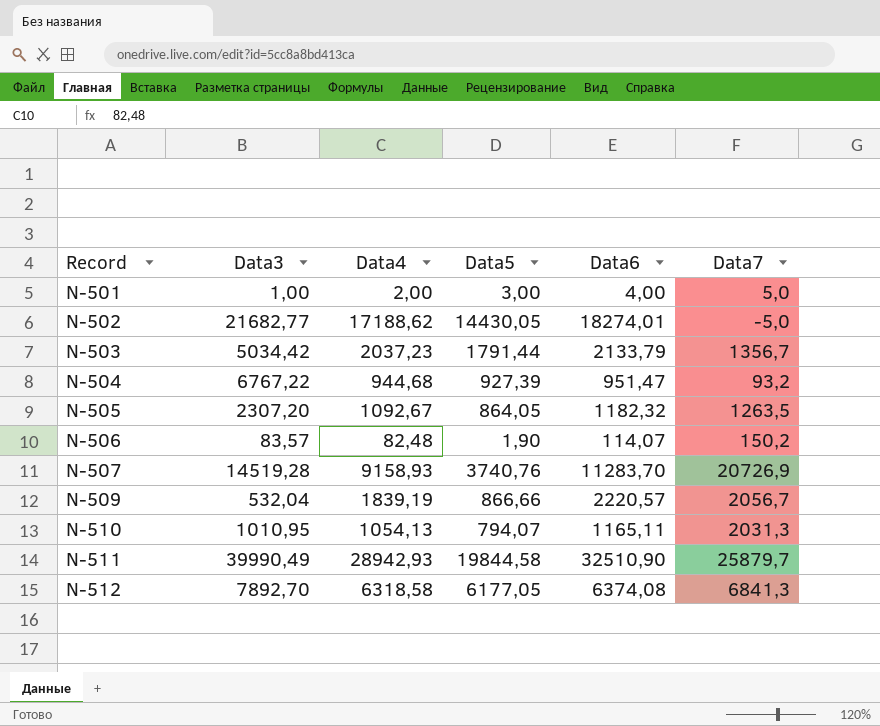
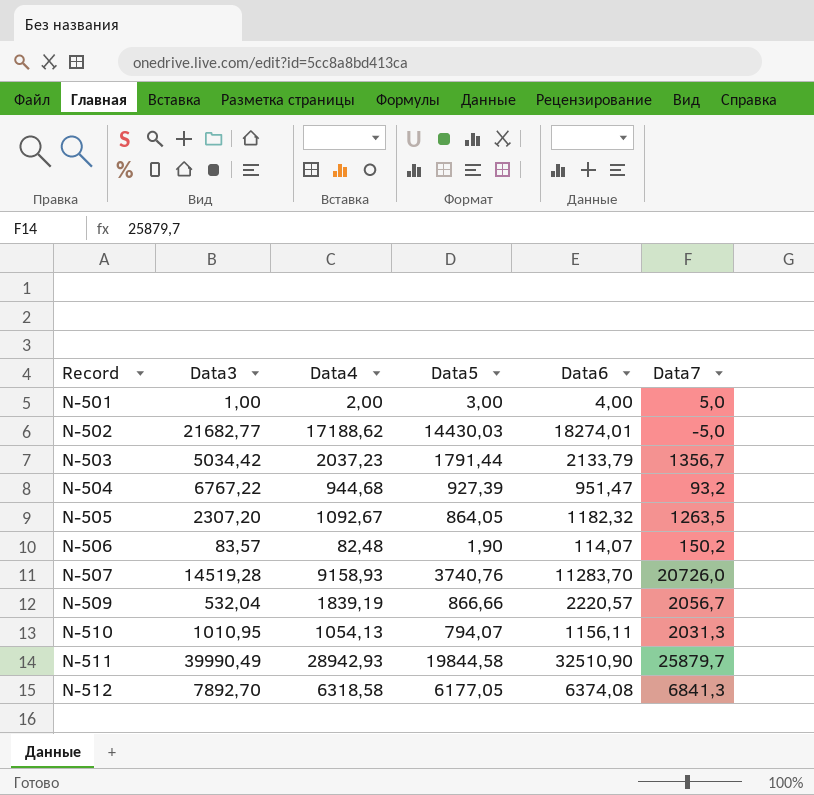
N-502 | Data5: 14430,05 -> 14430,03
N-507 | Data7: 20726,9 -> 20726,0
N-510 | Data6: 1165,11 -> 1156,11

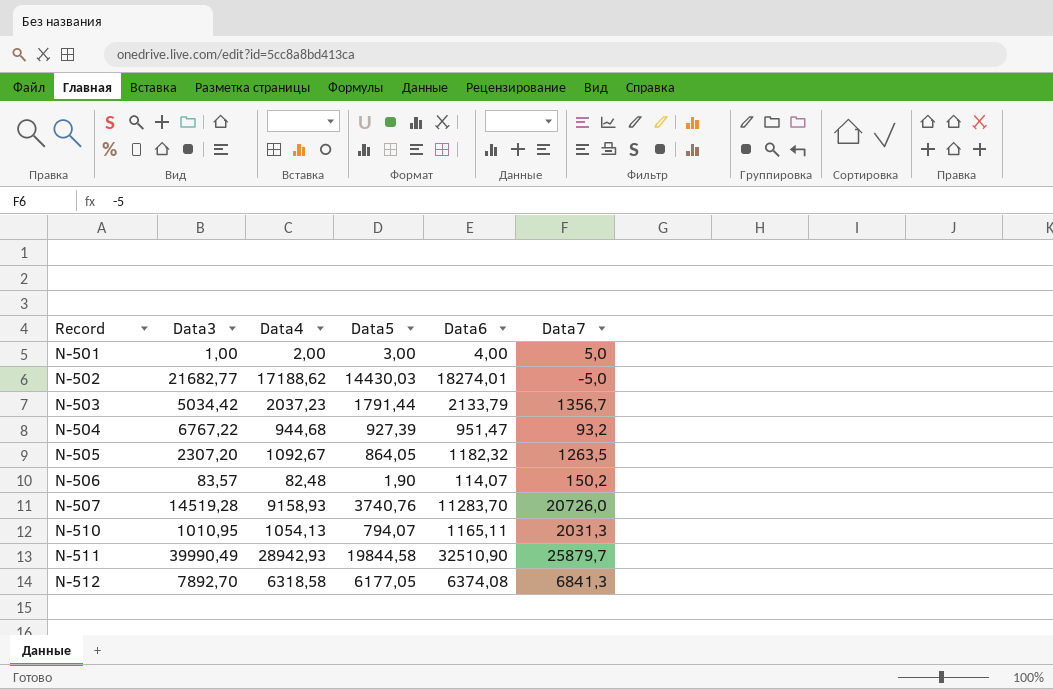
row N-509: 532,04 | 1839,19 | 866,66 | 2220,57 | 2056,7 -> none
N-510 | Data6: 1156,11 -> 1165,11

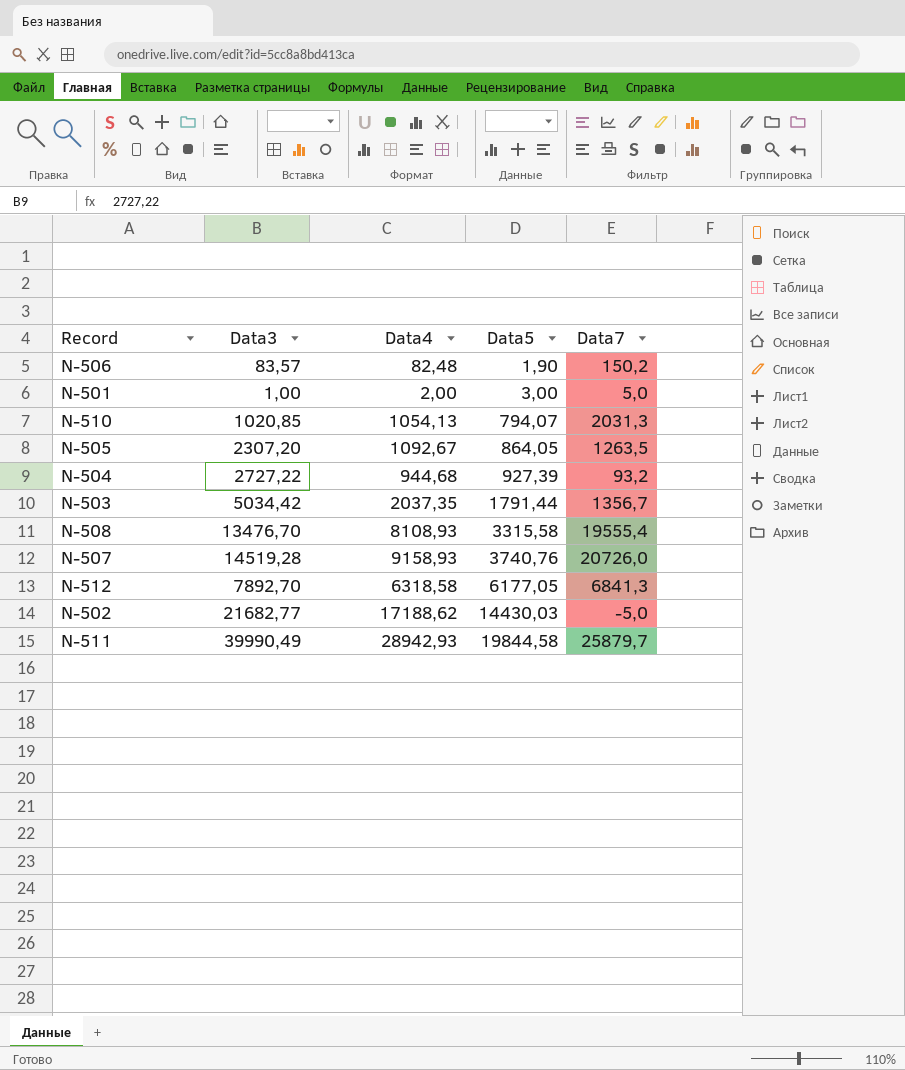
row order: Record ascending -> Data5 ascending
column Data6 | position: 5 -> none
N-510 | Data3: 1010,95 -> 1020,85
N-504 | Data3: 6767,22 -> 2727,22
N-503 | Data4: 2037,23 -> 2037,35
row N-508: none -> 13476,70 | 8108,93 | 3315,58 | 19555,4

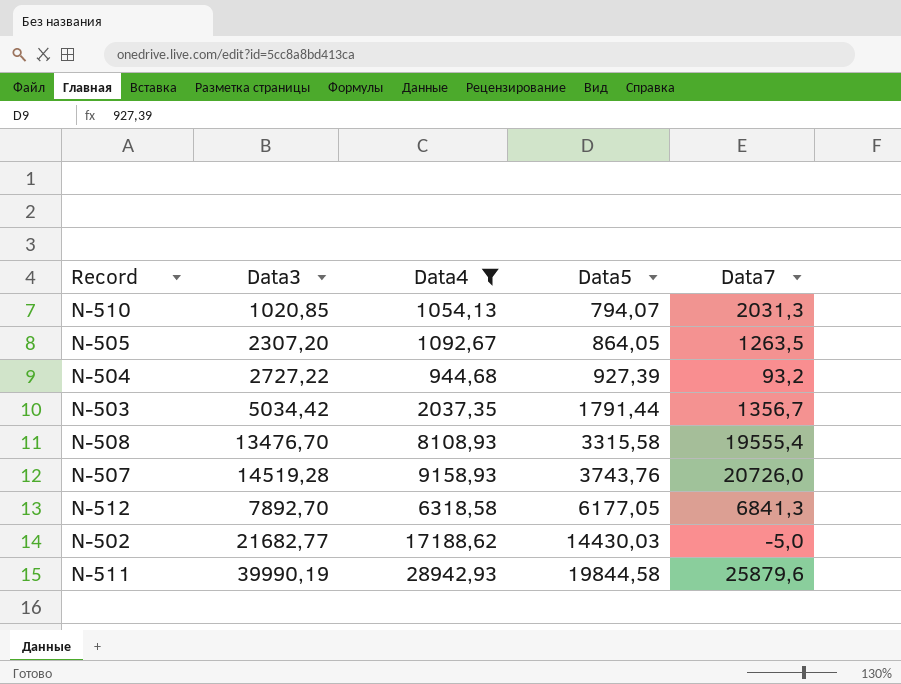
filter: none -> Data4 >= 944,68
N-507 | Data5: 3740,76 -> 3743,76
N-511 | Data3: 39990,49 -> 39990,19
N-511 | Data7: 25879,7 -> 25879,6

